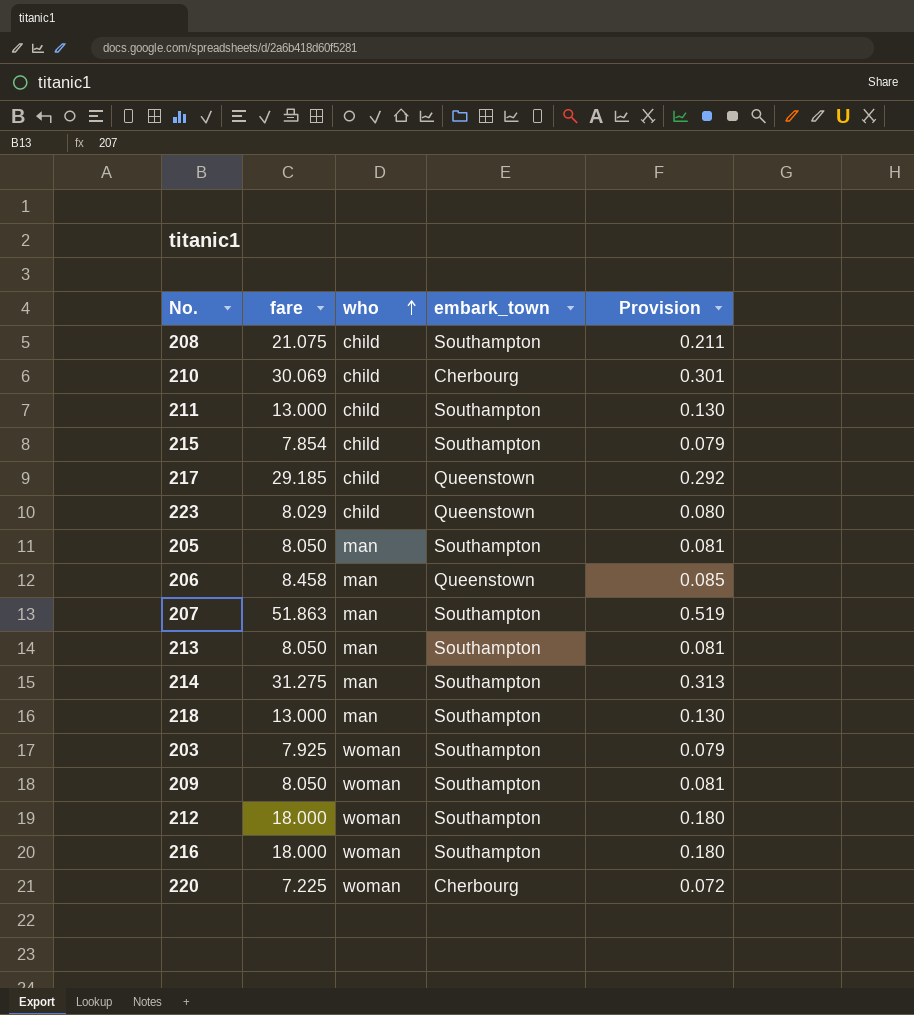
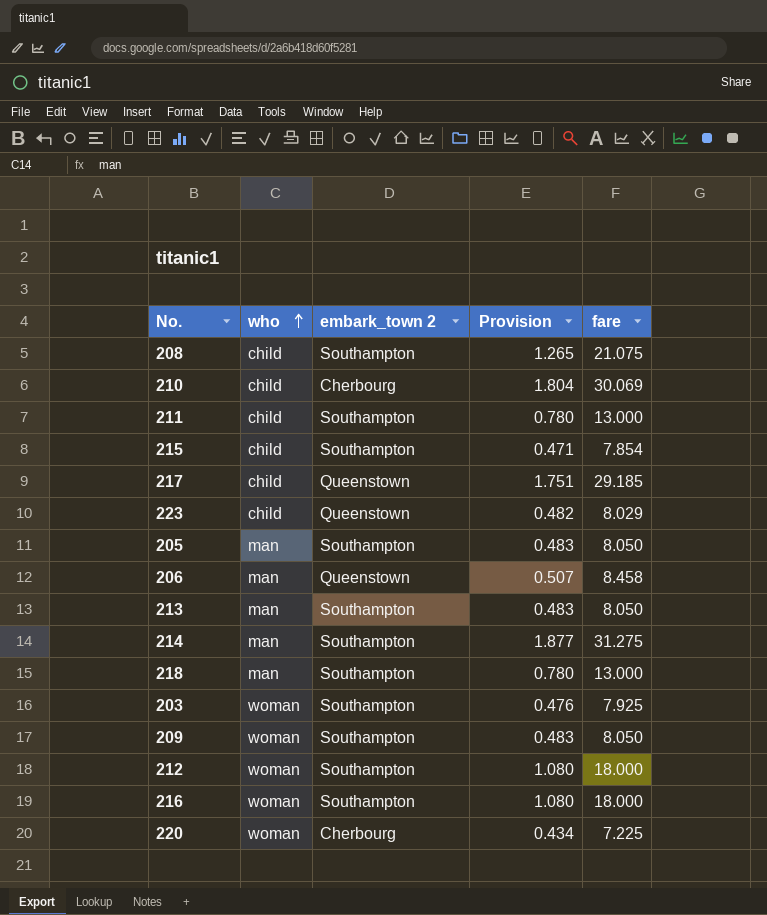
column name: embark_town -> embark_town 2
column Provision | formula: [fare] * 0.01 -> [fare] * 0.06
column fare | position: 2 -> 5
row 207: 51.863 | man | Southampton | 0.519 -> none

